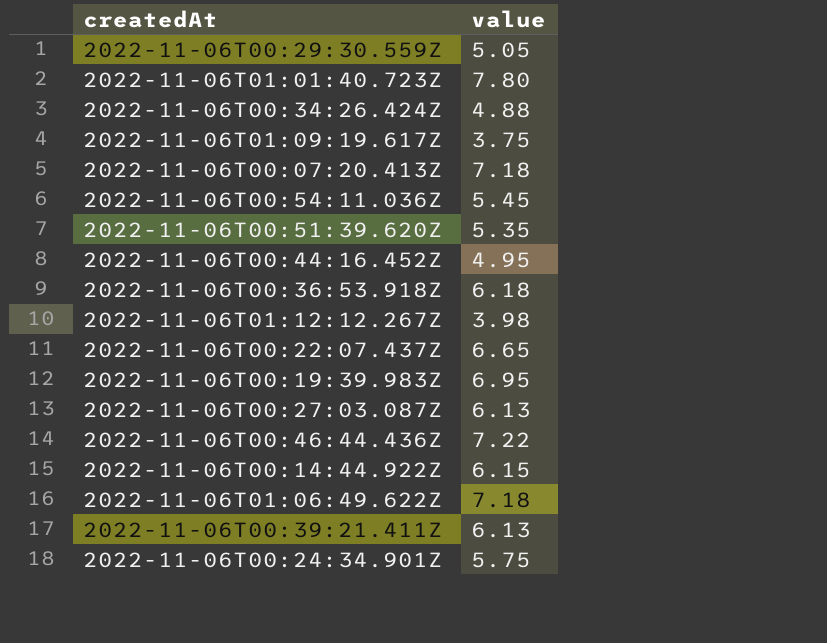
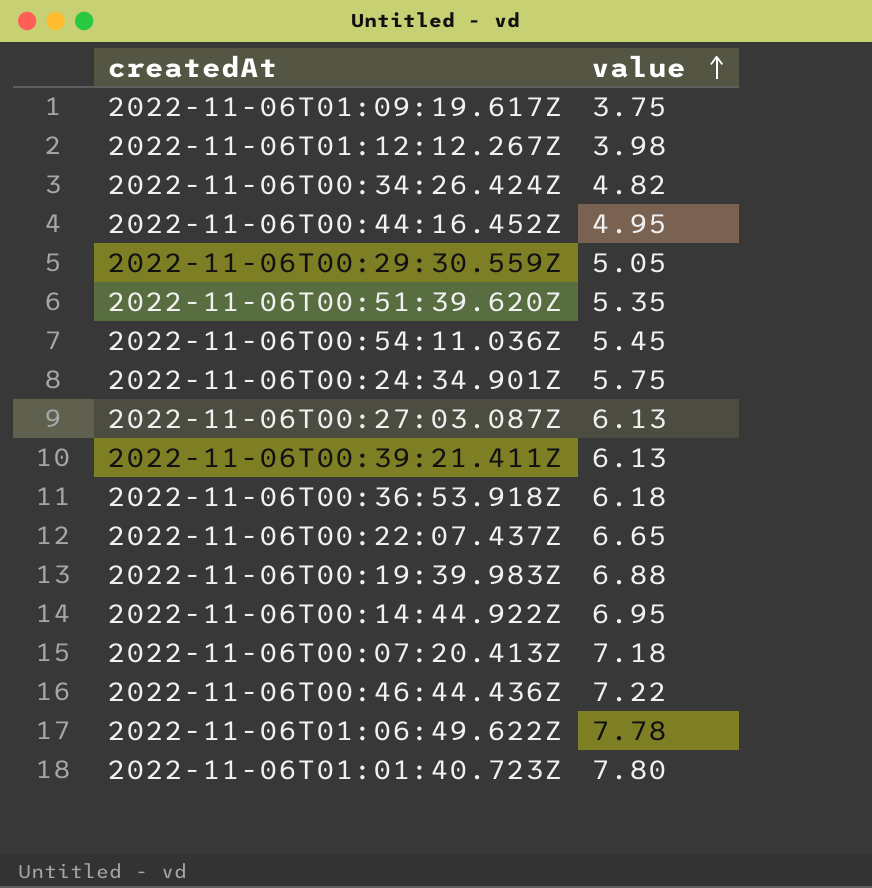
row order: none -> value ascending
2022-11-06T00:34:26.424Z | value: 4.88 -> 4.82
2022-11-06T00:19:39.983Z | value: 6.95 -> 6.88
2022-11-06T00:14:44.922Z | value: 6.15 -> 6.95
2022-11-06T01:06:49.622Z | value: 7.18 -> 7.78

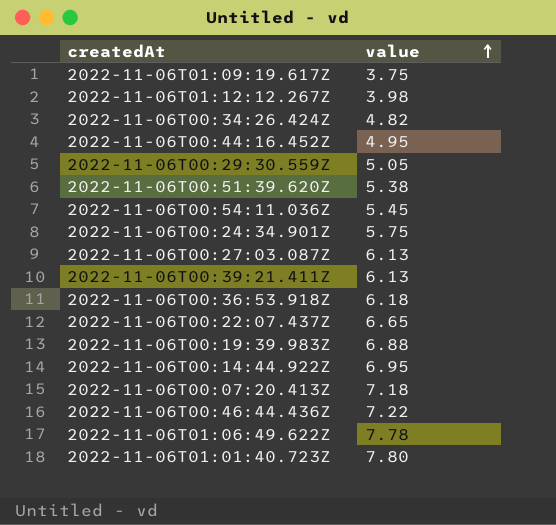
2022-11-06T00:51:39.620Z | value: 5.35 -> 5.38

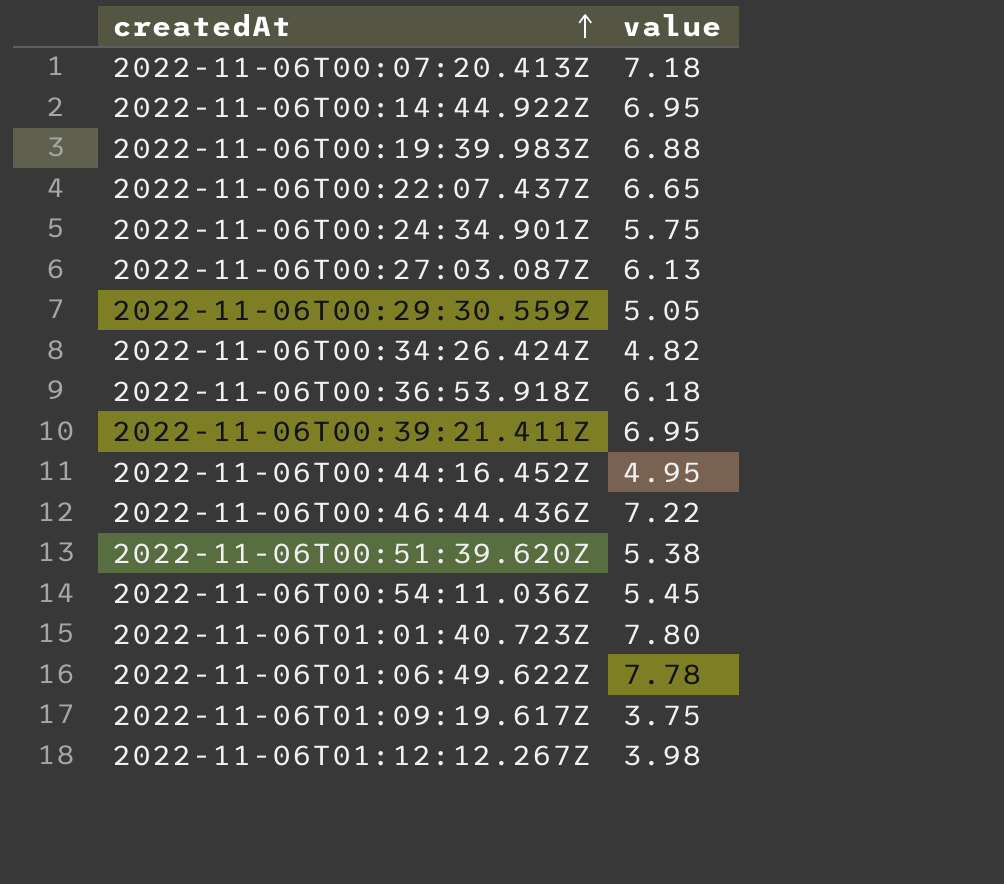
row order: value ascending -> createdAt ascending
2022-11-06T00:39:21.411Z | value: 6.13 -> 6.95

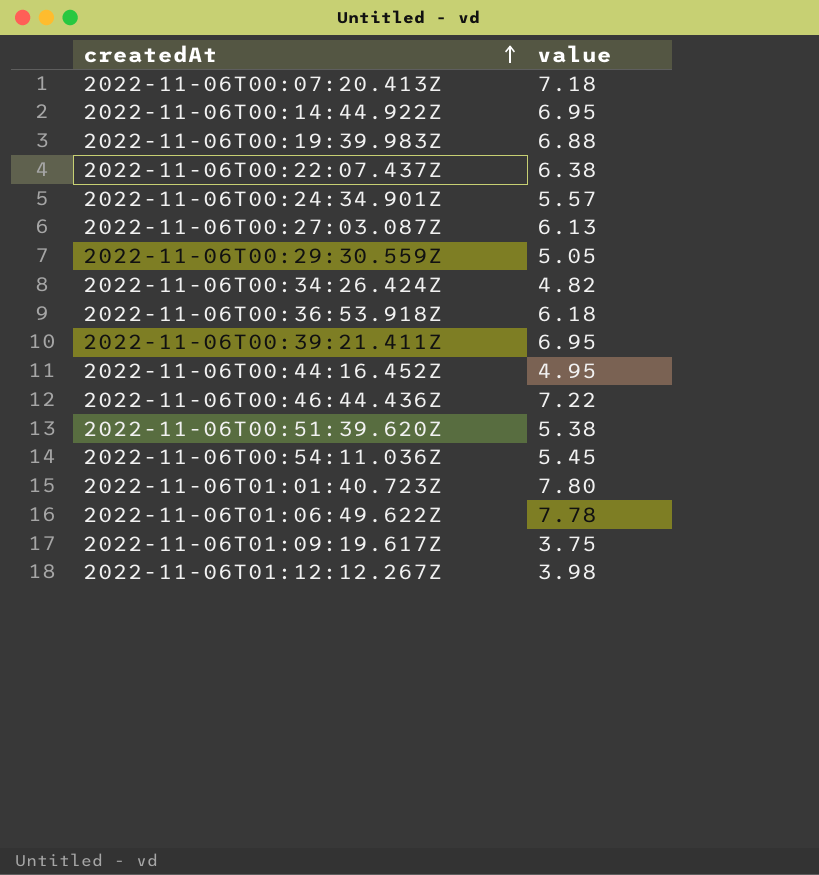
2022-11-06T00:22:07.437Z | value: 6.65 -> 6.38
2022-11-06T00:24:34.901Z | value: 5.75 -> 5.57

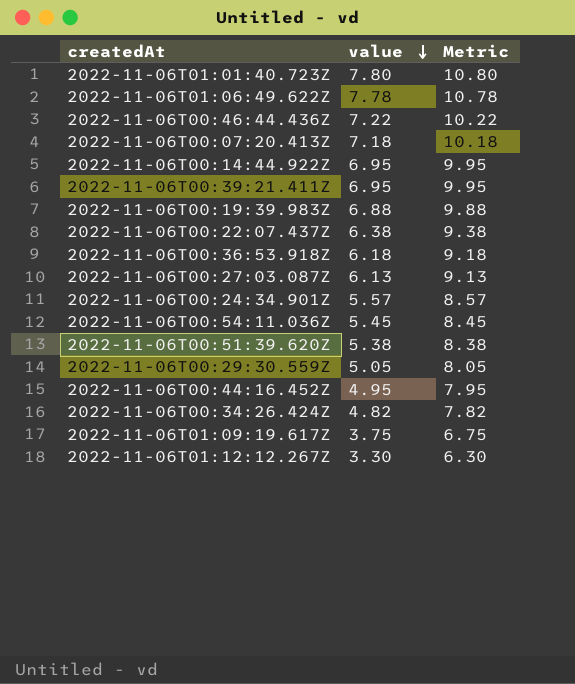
row order: createdAt ascending -> value descending
column Metric | formula: none -> [value] + 3
2022-11-06T01:12:12.267Z | value: 3.98 -> 3.30

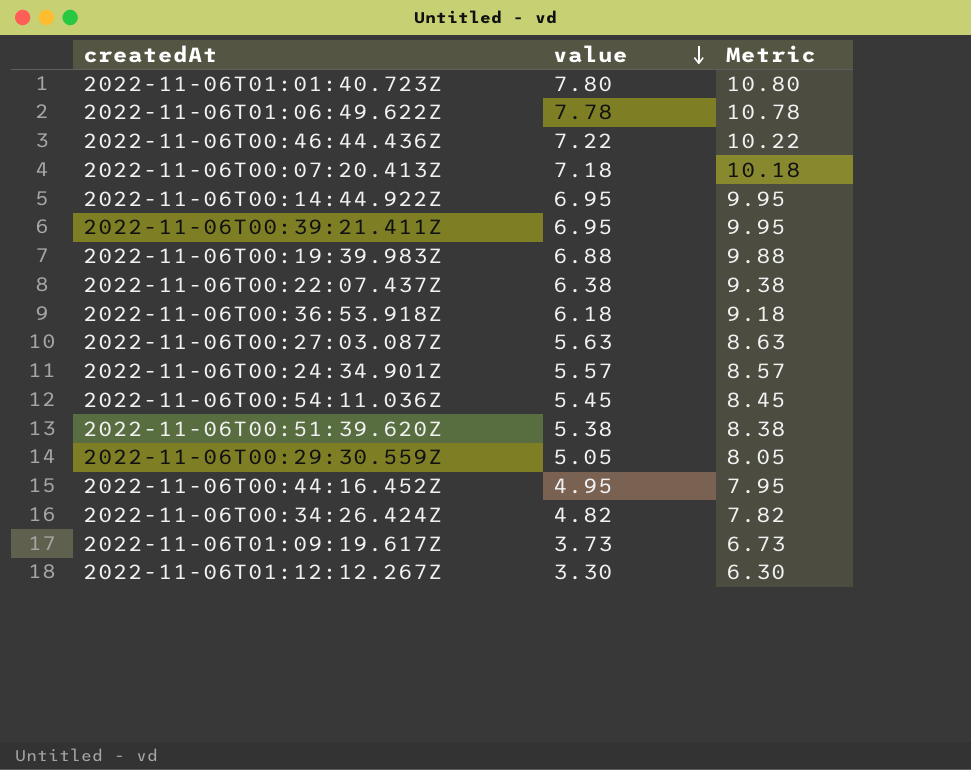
2022-11-06T00:27:03.087Z | value: 6.13 -> 5.63
2022-11-06T00:27:03.087Z | Metric: 9.13 -> 8.63
2022-11-06T01:09:19.617Z | value: 3.75 -> 3.73
2022-11-06T01:09:19.617Z | Metric: 6.75 -> 6.73

